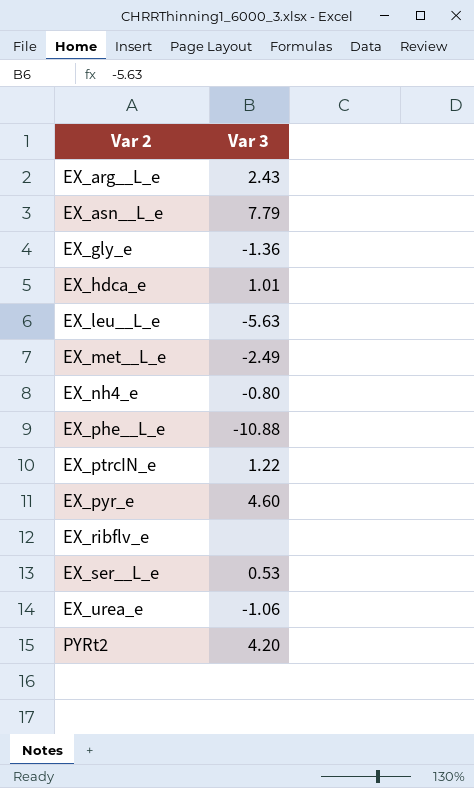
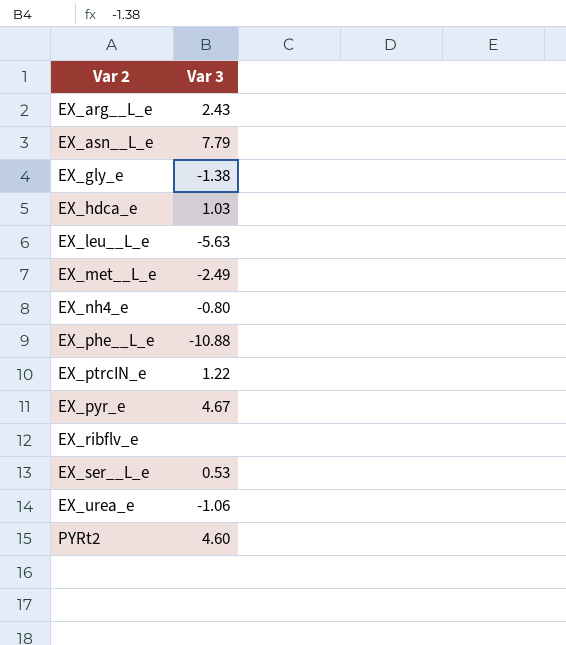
EX_gly_e | Var 3: -1.36 -> -1.38
EX_hdca_e | Var 3: 1.01 -> 1.03
EX_pyr_e | Var 3: 4.60 -> 4.67
PYRt2 | Var 3: 4.20 -> 4.60

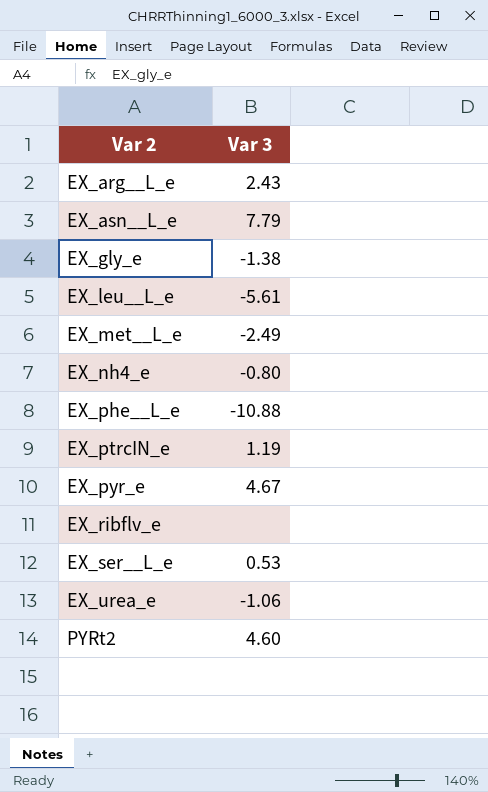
row EX_hdca_e: 1.03 -> none
EX_leu__L_e | Var 3: -5.63 -> -5.61
EX_ptrcIN_e | Var 3: 1.22 -> 1.19

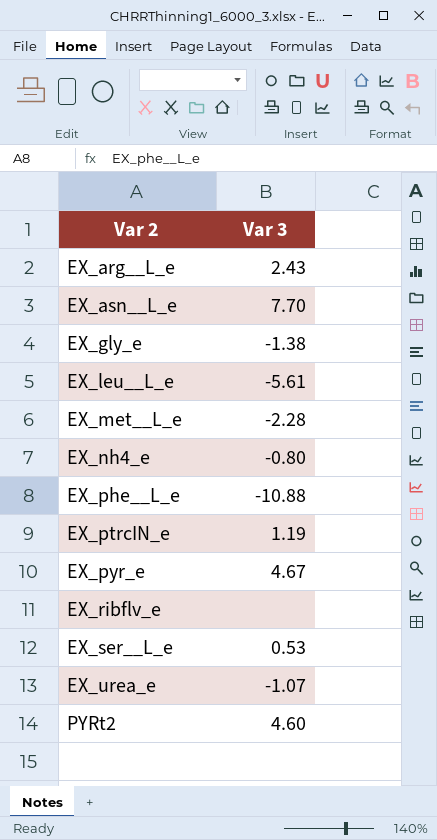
EX_asn__L_e | Var 3: 7.79 -> 7.70
EX_met__L_e | Var 3: -2.49 -> -2.28
EX_urea_e | Var 3: -1.06 -> -1.07

